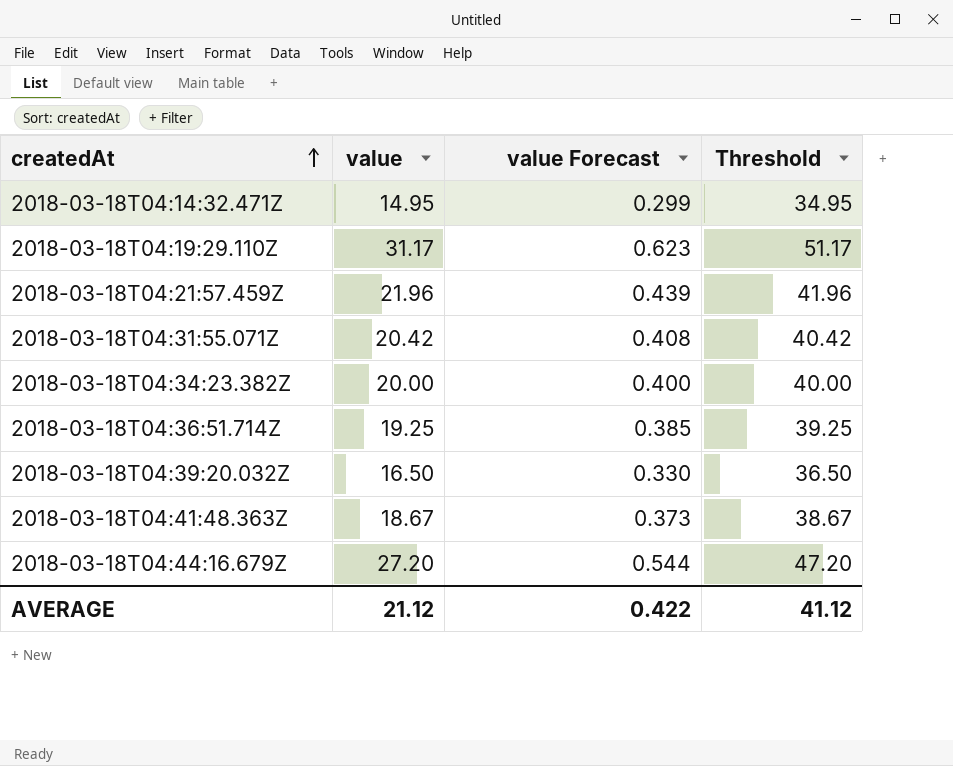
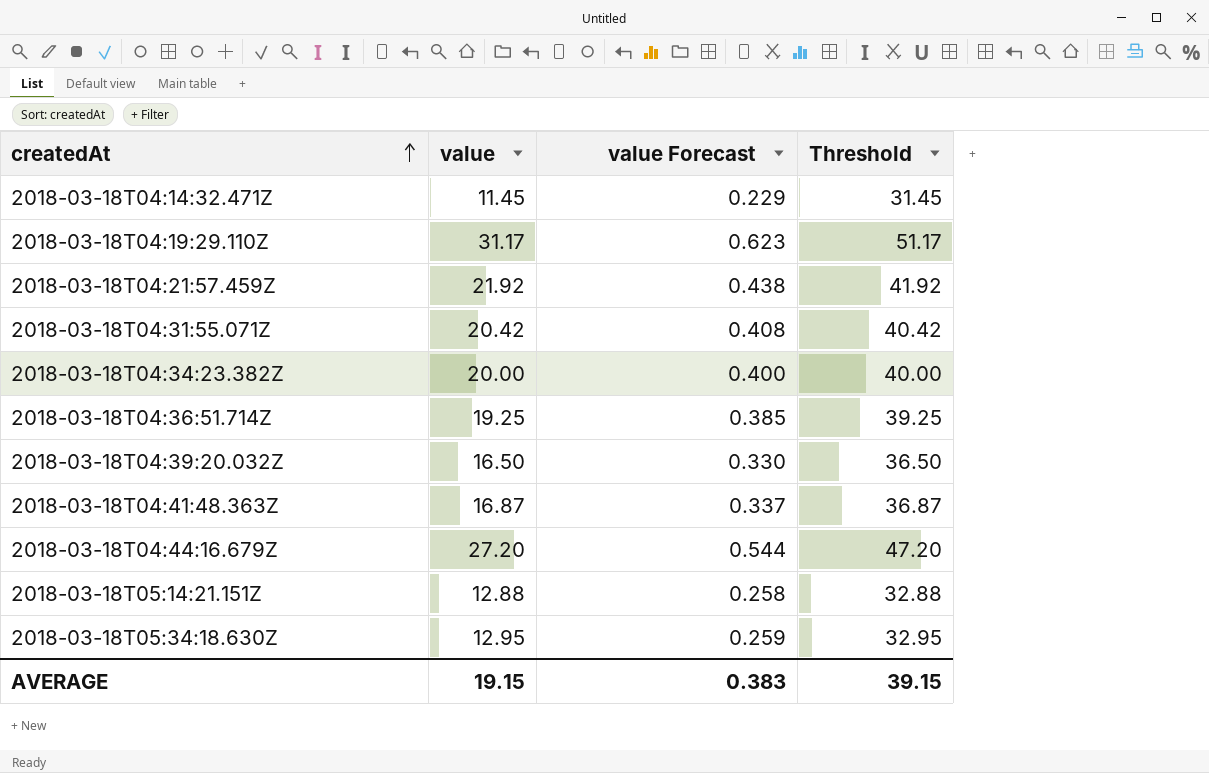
2018-03-18T04:14:32.471Z | value: 14.95 -> 11.45
2018-03-18T04:14:32.471Z | value Forecast: 0.299 -> 0.229
2018-03-18T04:14:32.471Z | Threshold: 34.95 -> 31.45
2018-03-18T04:21:57.459Z | value: 21.96 -> 21.92
2018-03-18T04:21:57.459Z | value Forecast: 0.439 -> 0.438
2018-03-18T04:21:57.459Z | Threshold: 41.96 -> 41.92
2018-03-18T04:41:48.363Z | value: 18.67 -> 16.87
2018-03-18T04:41:48.363Z | value Forecast: 0.373 -> 0.337
2018-03-18T04:41:48.363Z | Threshold: 38.67 -> 36.87
row 2018-03-18T05:14:21.151Z: none -> 12.88 | 0.258 | 32.88
row 2018-03-18T05:34:18.630Z: none -> 12.95 | 0.259 | 32.95
AVERAGE | value: 21.12 -> 19.15
AVERAGE | value Forecast: 0.422 -> 0.383
AVERAGE | Threshold: 41.12 -> 39.15

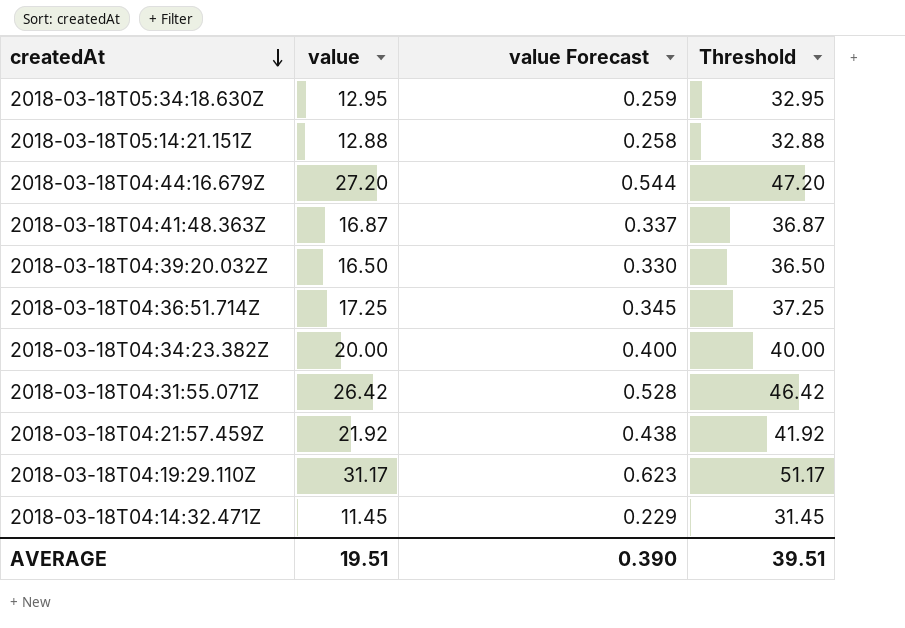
row order: createdAt ascending -> createdAt descending
2018-03-18T04:36:51.714Z | value: 19.25 -> 17.25
2018-03-18T04:36:51.714Z | value Forecast: 0.385 -> 0.345
2018-03-18T04:36:51.714Z | Threshold: 39.25 -> 37.25
2018-03-18T04:31:55.071Z | value: 20.42 -> 26.42
2018-03-18T04:31:55.071Z | value Forecast: 0.408 -> 0.528
2018-03-18T04:31:55.071Z | Threshold: 40.42 -> 46.42
AVERAGE | value: 19.15 -> 19.51
AVERAGE | value Forecast: 0.383 -> 0.390
AVERAGE | Threshold: 39.15 -> 39.51

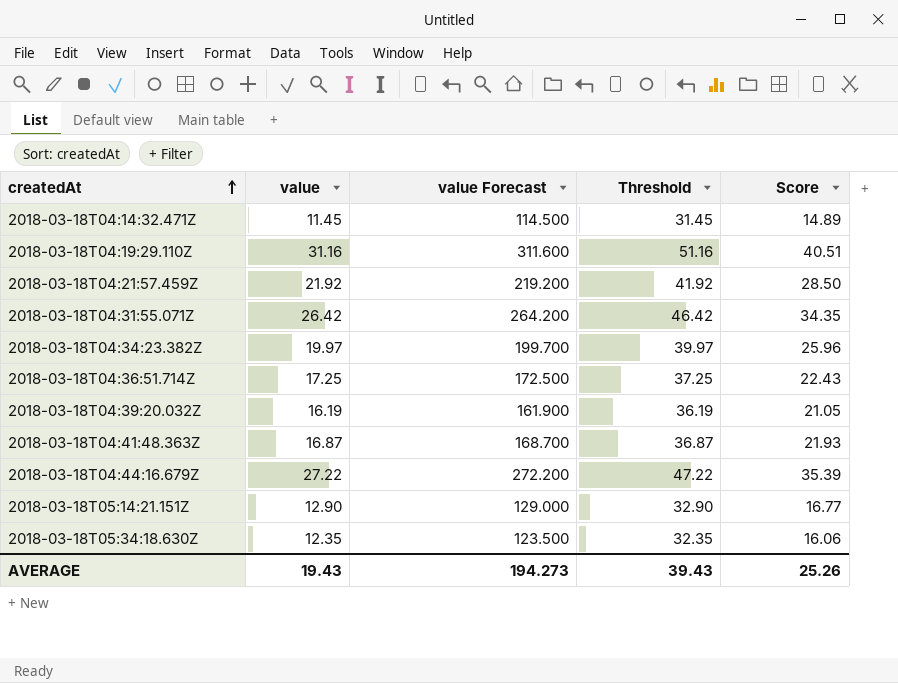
row order: createdAt descending -> createdAt ascending
column value Forecast | formula: [value] * 0.02 -> [value] * 10
column Score | formula: none -> [value] * 1.3
2018-03-18T04:19:29.110Z | value: 31.17 -> 31.16
2018-03-18T04:19:29.110Z | Threshold: 51.17 -> 51.16
2018-03-18T04:34:23.382Z | value: 20.00 -> 19.97
2018-03-18T04:34:23.382Z | Threshold: 40.00 -> 39.97
2018-03-18T04:39:20.032Z | value: 16.50 -> 16.19
2018-03-18T04:39:20.032Z | Threshold: 36.50 -> 36.19
2018-03-18T04:44:16.679Z | value: 27.20 -> 27.22
2018-03-18T04:44:16.679Z | Threshold: 47.20 -> 47.22
2018-03-18T05:14:21.151Z | value: 12.88 -> 12.90
2018-03-18T05:14:21.151Z | Threshold: 32.88 -> 32.90
2018-03-18T05:34:18.630Z | value: 12.95 -> 12.35
2018-03-18T05:34:18.630Z | Threshold: 32.95 -> 32.35
AVERAGE | value: 19.51 -> 19.43
AVERAGE | value Forecast: 0.390 -> 194.273
AVERAGE | Threshold: 39.51 -> 39.43

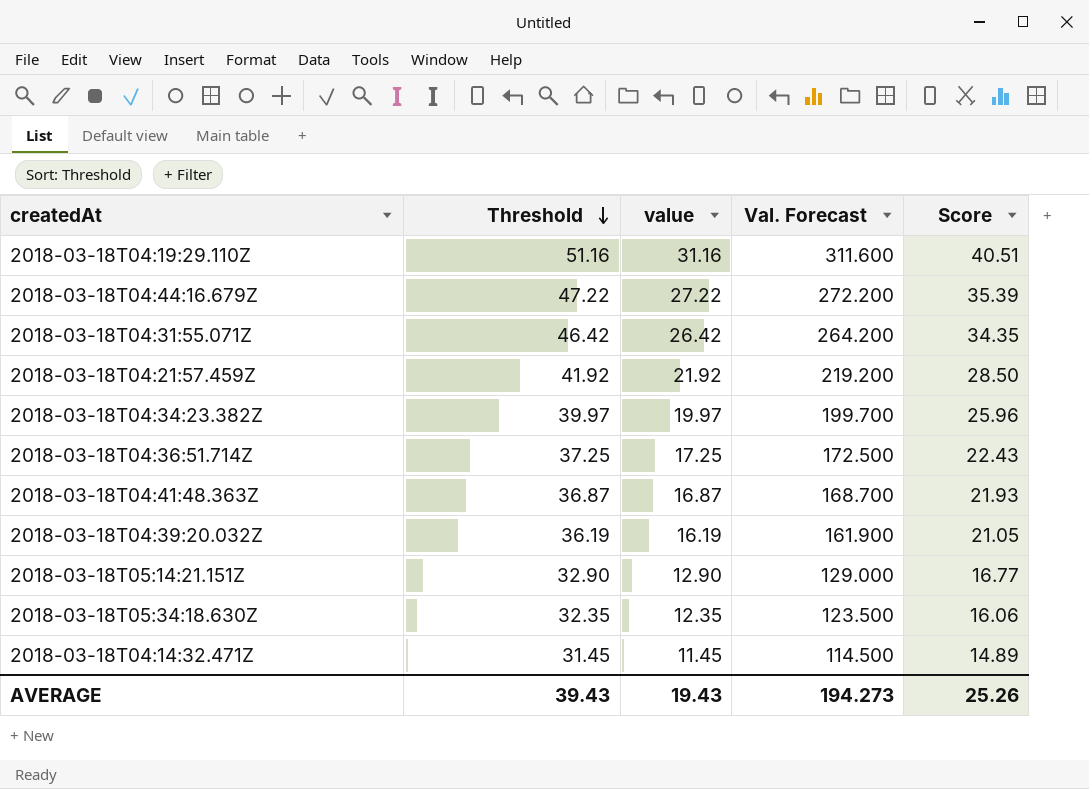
row order: createdAt ascending -> Threshold descending
column Threshold | position: 4 -> 2
column name: value Forecast -> Val. Forecast

